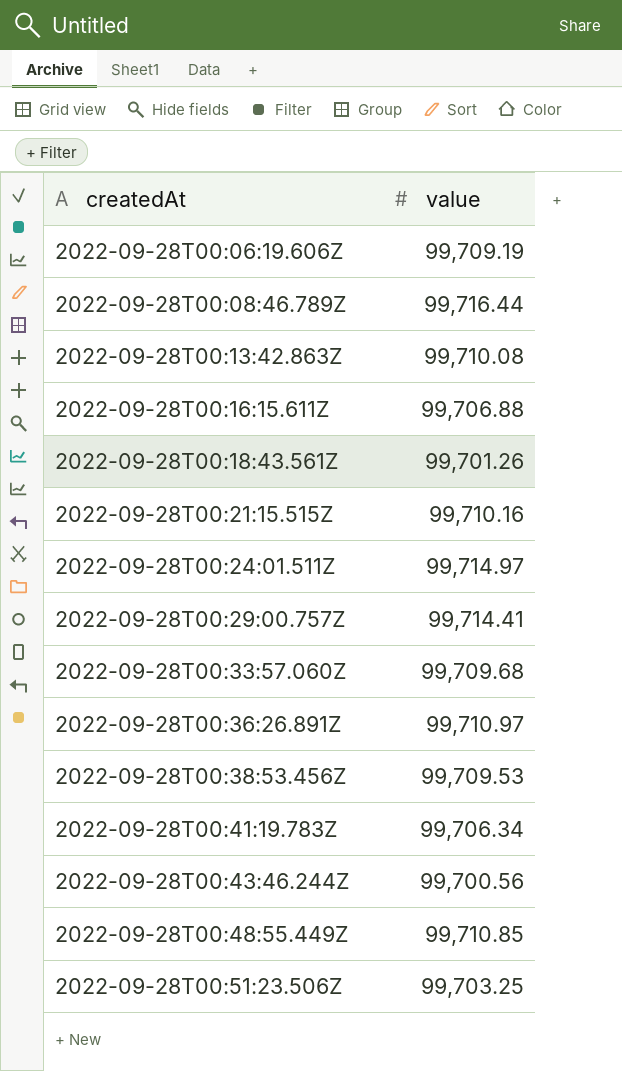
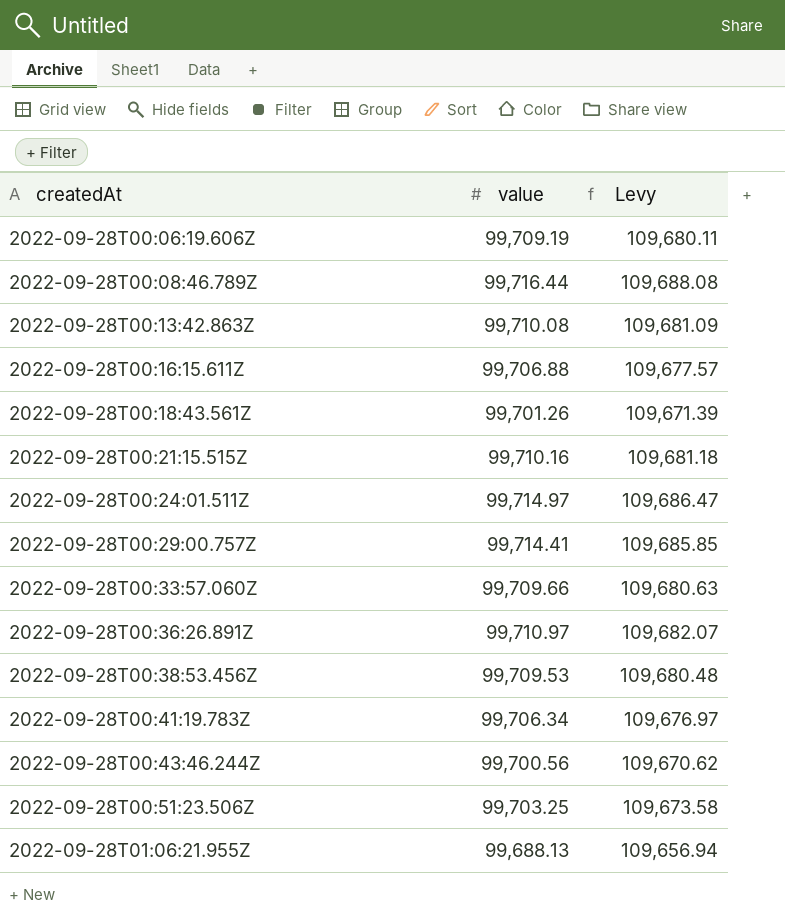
column Levy | formula: none -> [value] * 1.1
row 2022-09-28T00:48:55.449Z: 99,710.85 -> none
2022-09-28T00:33:57.060Z | value: 99,709.68 -> 99,709.66
row 2022-09-28T01:06:21.955Z: none -> 99,688.13 | 109,656.94

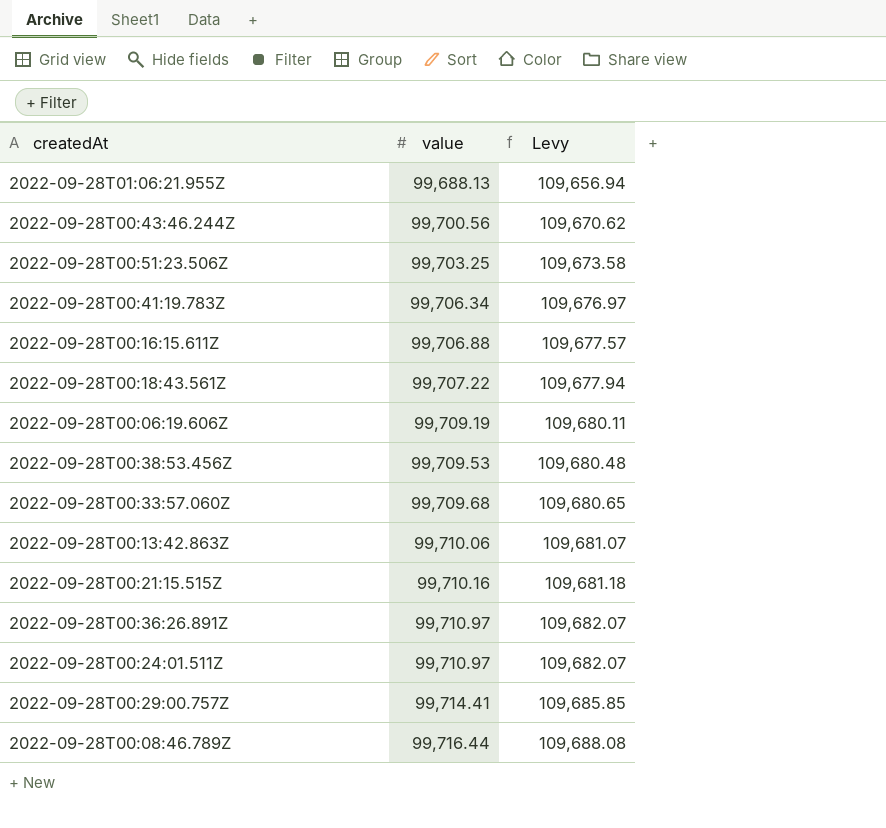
row order: createdAt ascending -> value ascending
2022-09-28T00:18:43.561Z | value: 99,701.26 -> 99,707.22
2022-09-28T00:18:43.561Z | Levy: 109,671.39 -> 109,677.94
2022-09-28T00:33:57.060Z | value: 99,709.66 -> 99,709.68
2022-09-28T00:33:57.060Z | Levy: 109,680.63 -> 109,680.65
2022-09-28T00:13:42.863Z | value: 99,710.08 -> 99,710.06
2022-09-28T00:13:42.863Z | Levy: 109,681.09 -> 109,681.07
2022-09-28T00:24:01.511Z | value: 99,714.97 -> 99,710.97
2022-09-28T00:24:01.511Z | Levy: 109,686.47 -> 109,682.07

